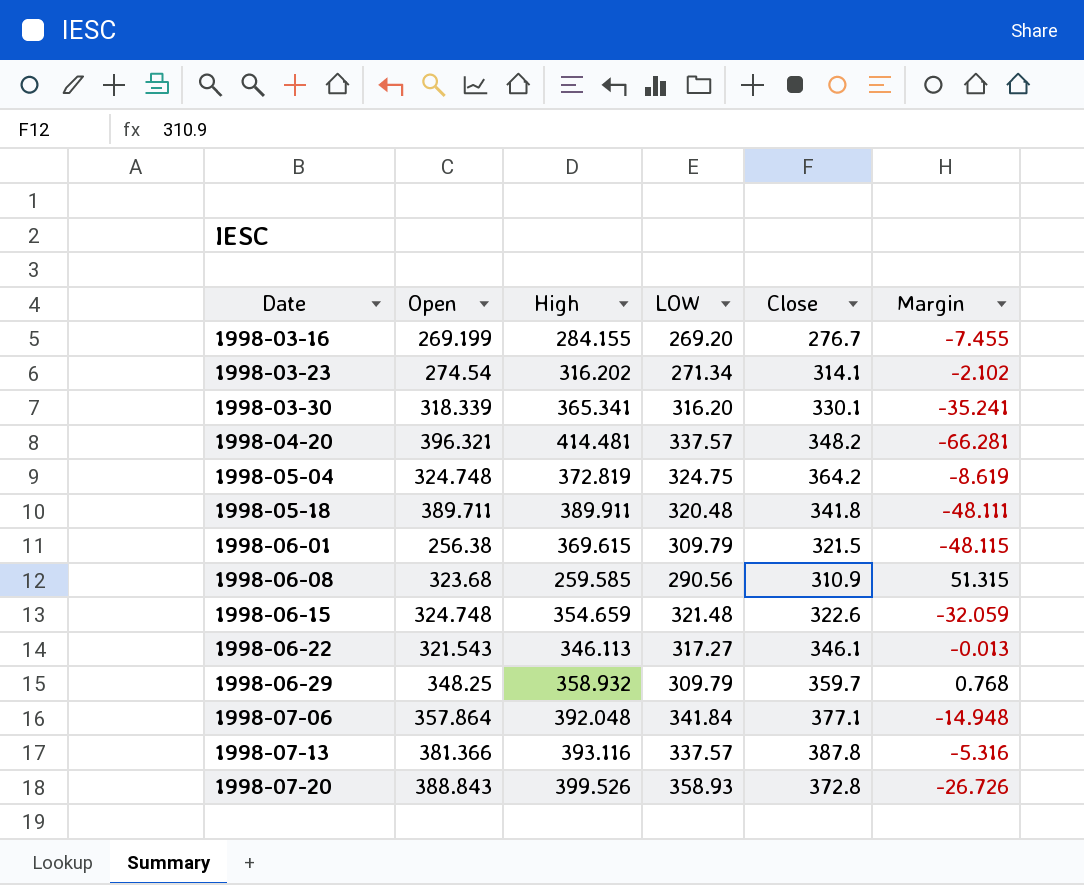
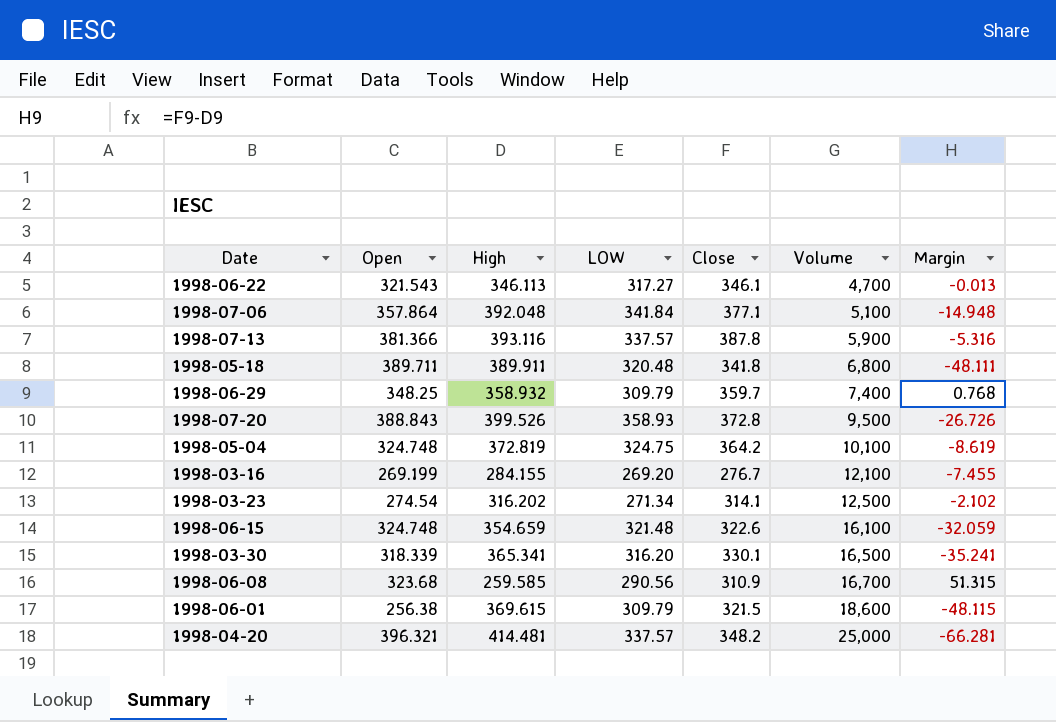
row order: Date ascending -> Volume ascending
column Volume | position: none -> 6

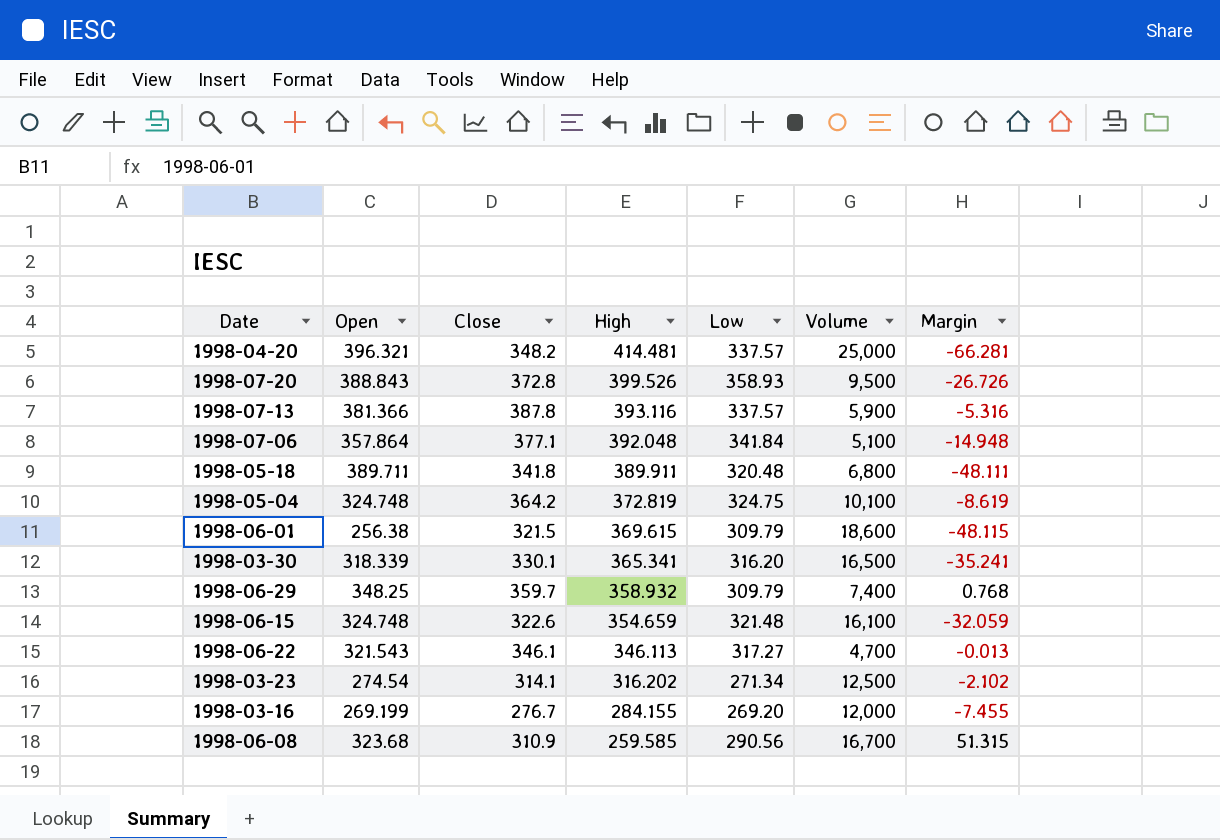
row order: Volume ascending -> High descending
column Close | position: 5 -> 3
column name: LOW -> Low
1998-03-16 | Volume: 12,100 -> 12,000

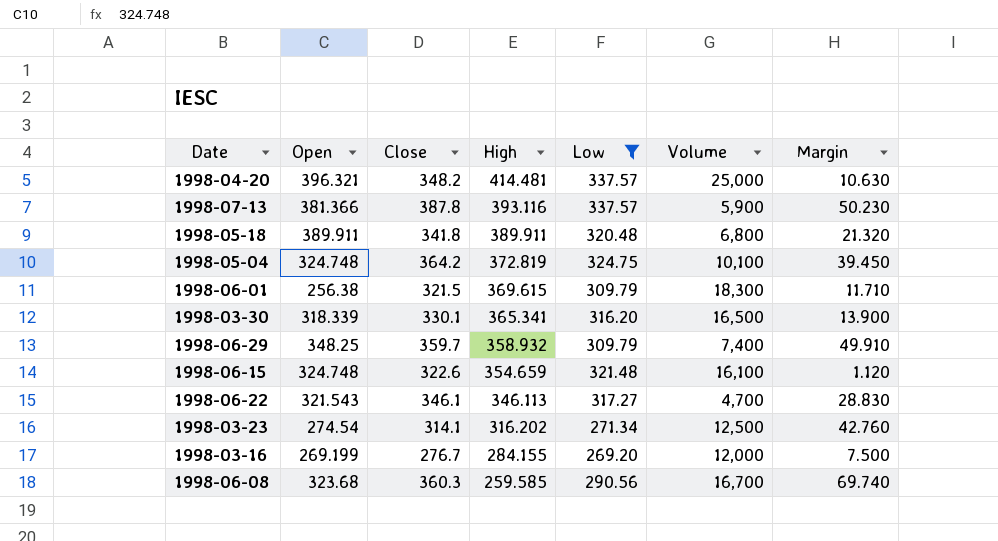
filter: none -> Low <= 337.57
column Margin | formula: [Close] - [High] -> [Close] - [Low]
1998-05-18 | Open: 389.711 -> 389.911
1998-06-01 | Volume: 18,600 -> 18,300
1998-06-08 | Close: 310.9 -> 360.3

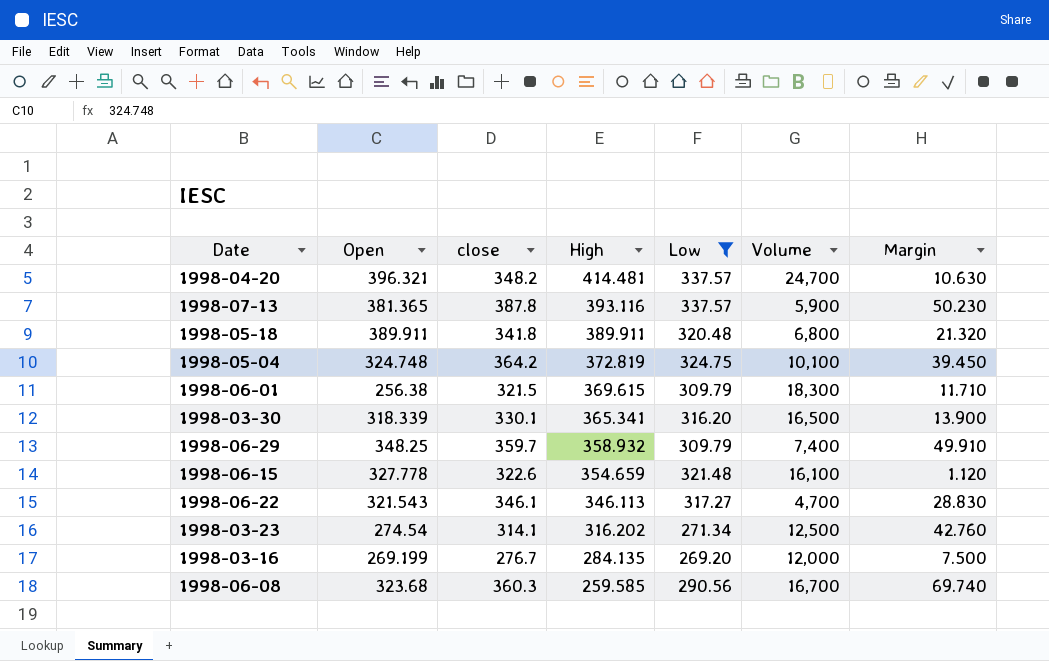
column name: Close -> close
1998-04-20 | Volume: 25,000 -> 24,700
1998-07-13 | Open: 381.366 -> 381.365
1998-06-15 | Open: 324.748 -> 327.778
1998-03-16 | High: 284.155 -> 284.135

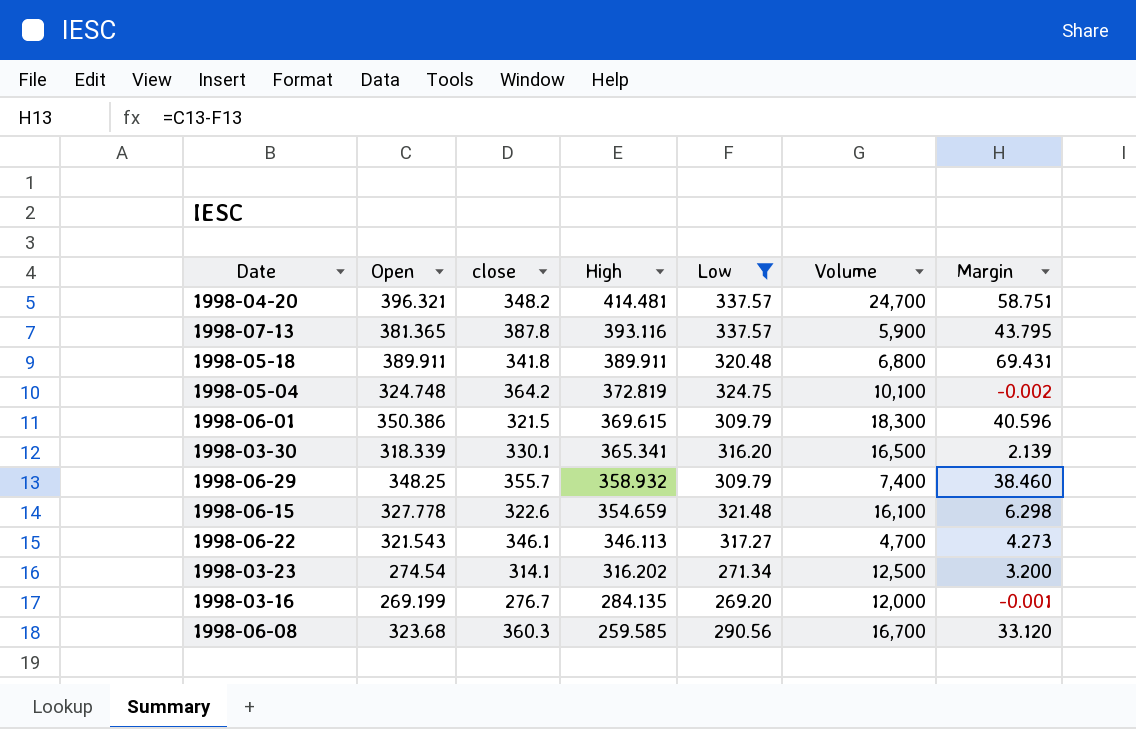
column Margin | formula: [close] - [Low] -> [Open] - [Low]
1998-06-01 | Open: 256.38 -> 350.386
1998-06-29 | close: 359.7 -> 355.7

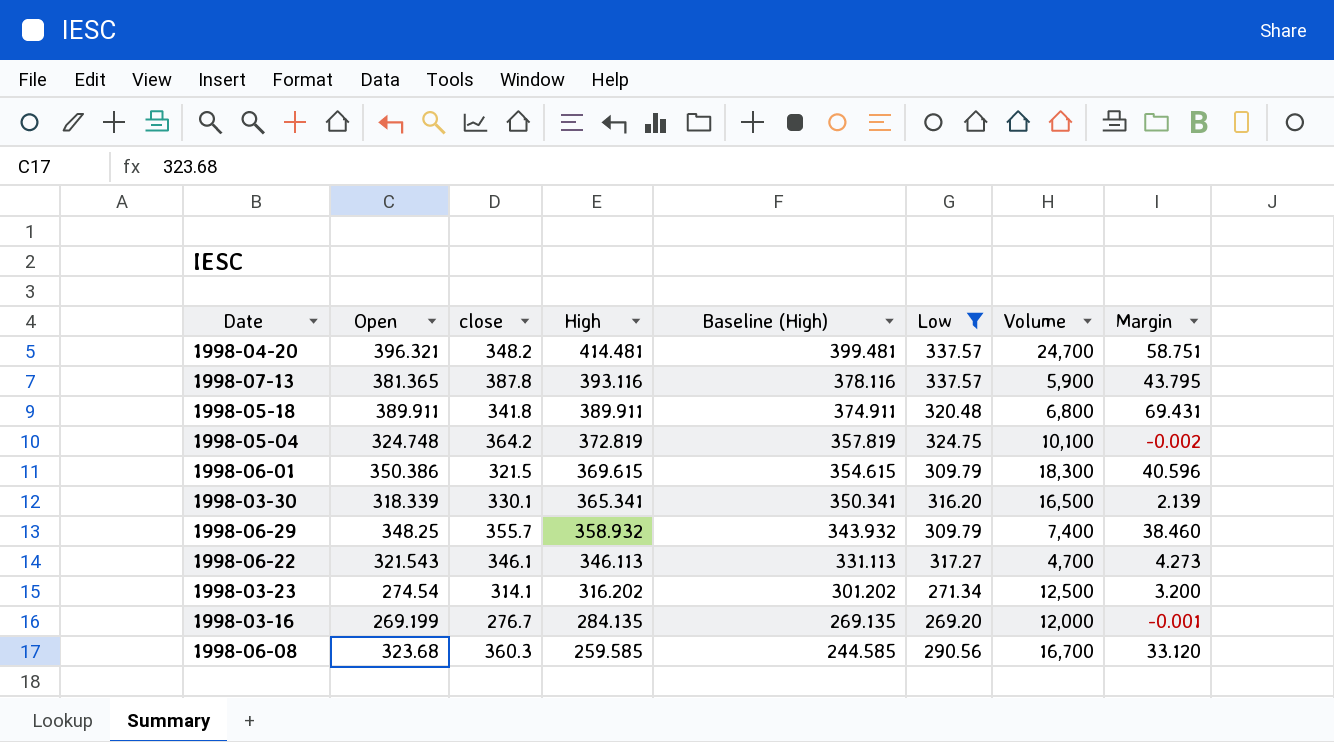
column Baseline (High) | formula: none -> [High] - 15
row 1998-06-15: 327.778 | 322.6 | 354.659 | 321.48 | 16,100 | 6.298 -> none

